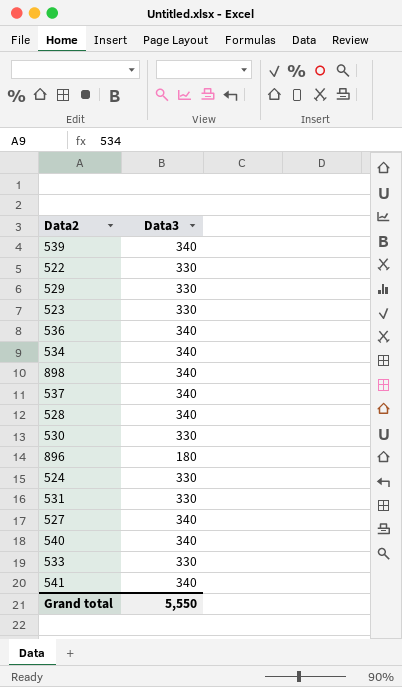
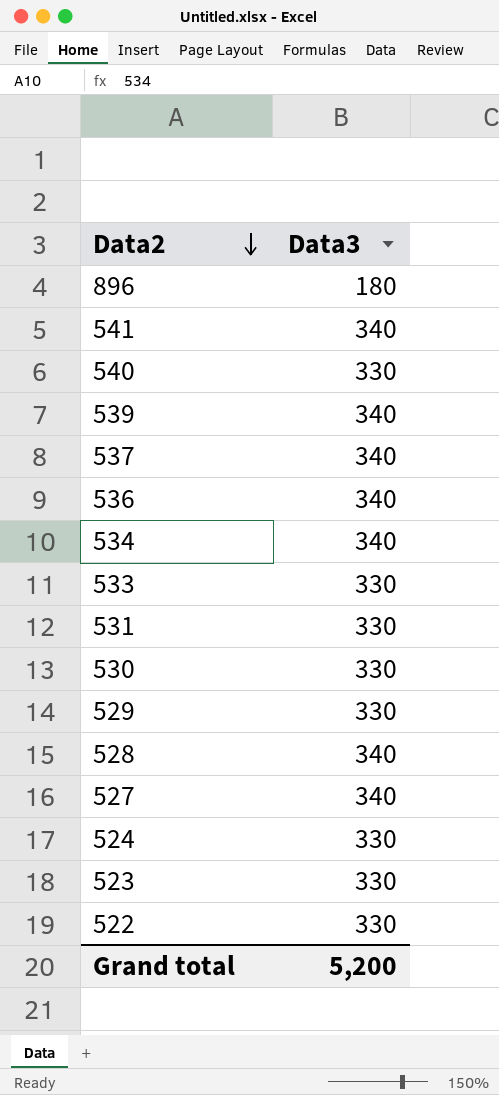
row order: none -> Data2 descending
row 898: 340 -> none
540 | Data3: 340 -> 330
Grand total | Data3: 5,550 -> 5,200

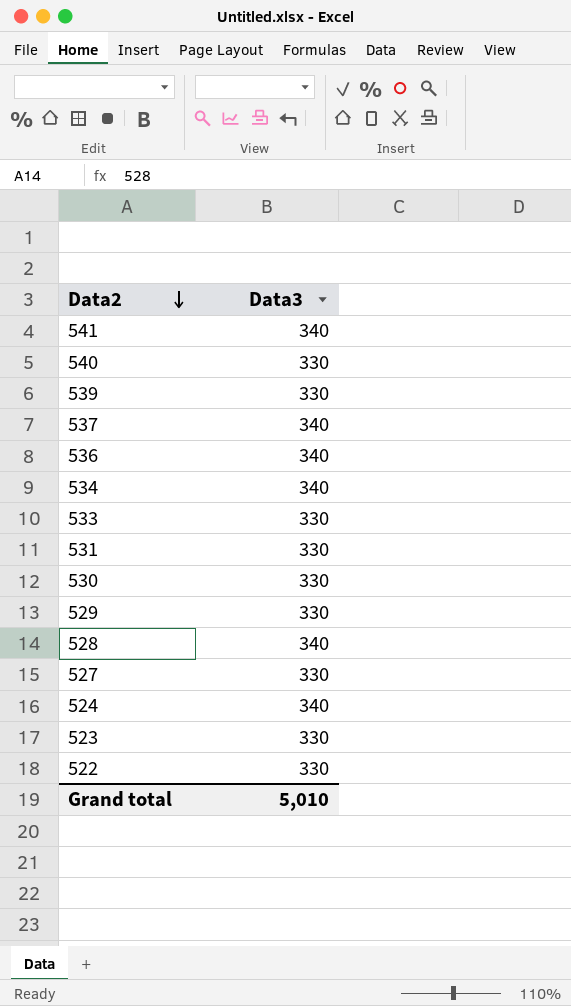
row 896: 180 -> none
539 | Data3: 340 -> 330
527 | Data3: 340 -> 330
524 | Data3: 330 -> 340
Grand total | Data3: 5,200 -> 5,010

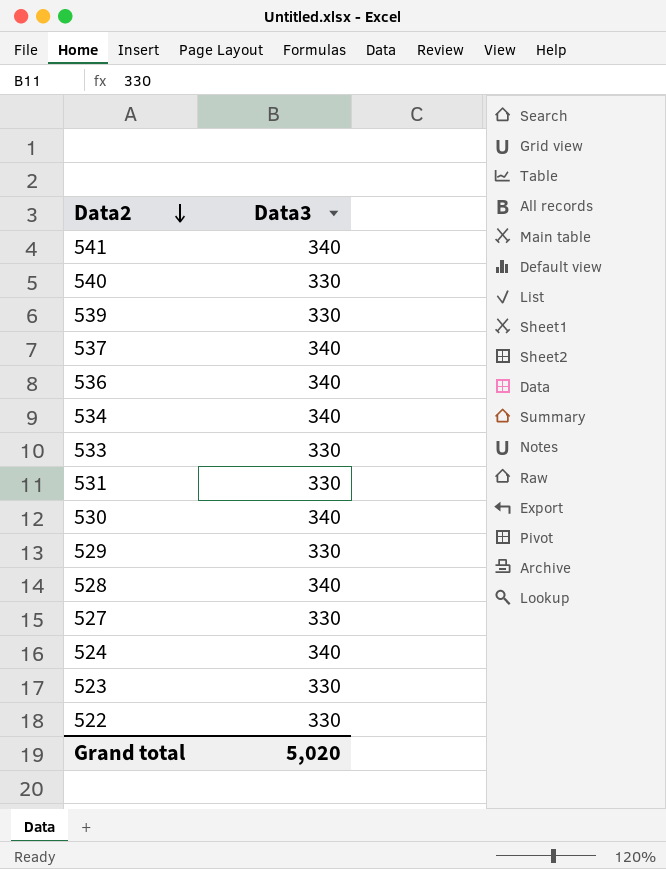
530 | Data3: 330 -> 340
Grand total | Data3: 5,010 -> 5,020

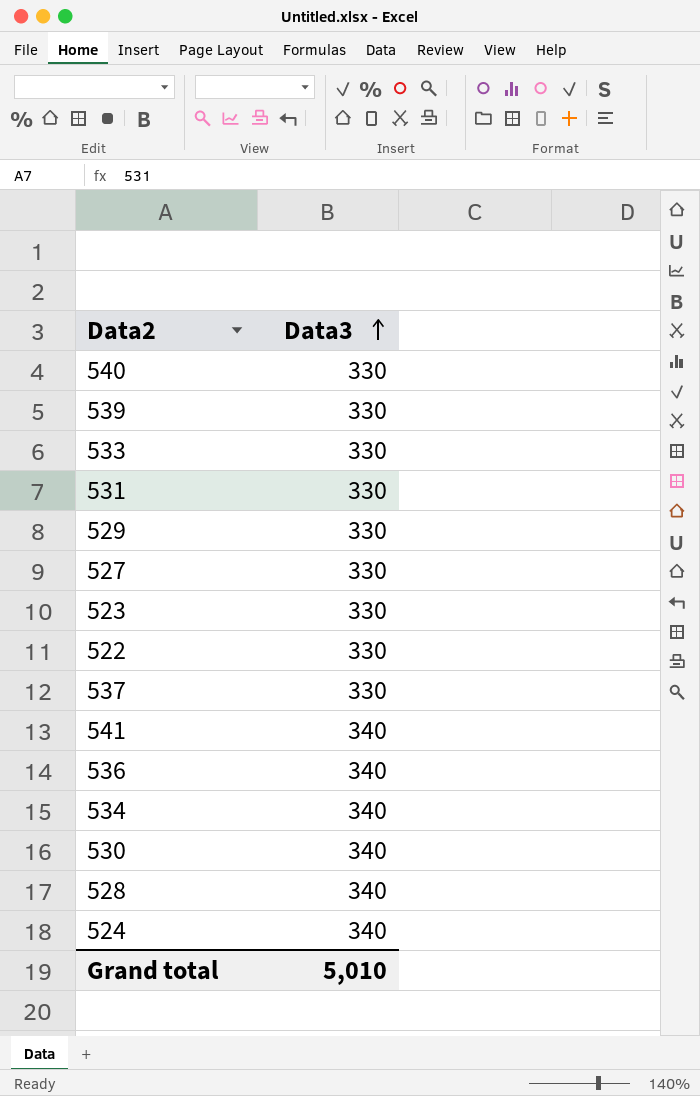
row order: Data2 descending -> Data3 ascending
537 | Data3: 340 -> 330
Grand total | Data3: 5,020 -> 5,010

